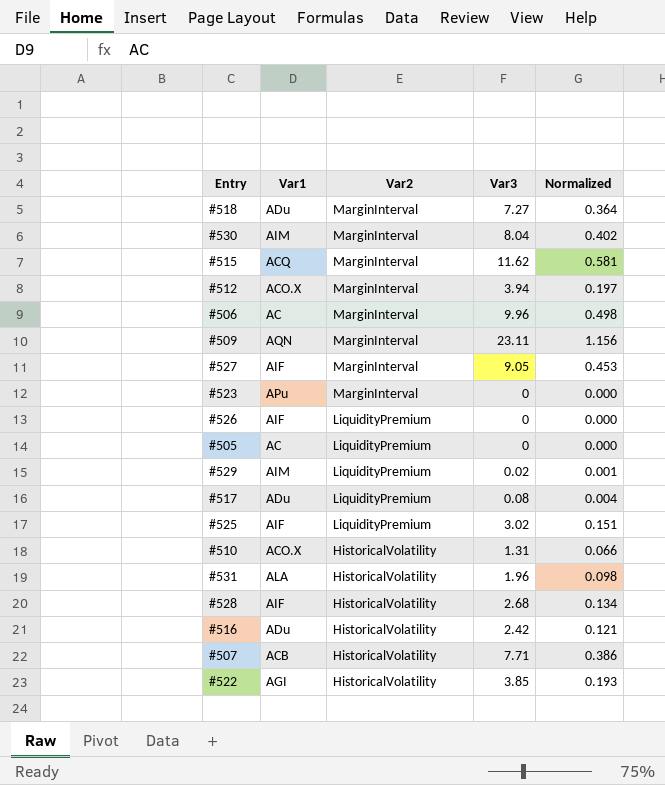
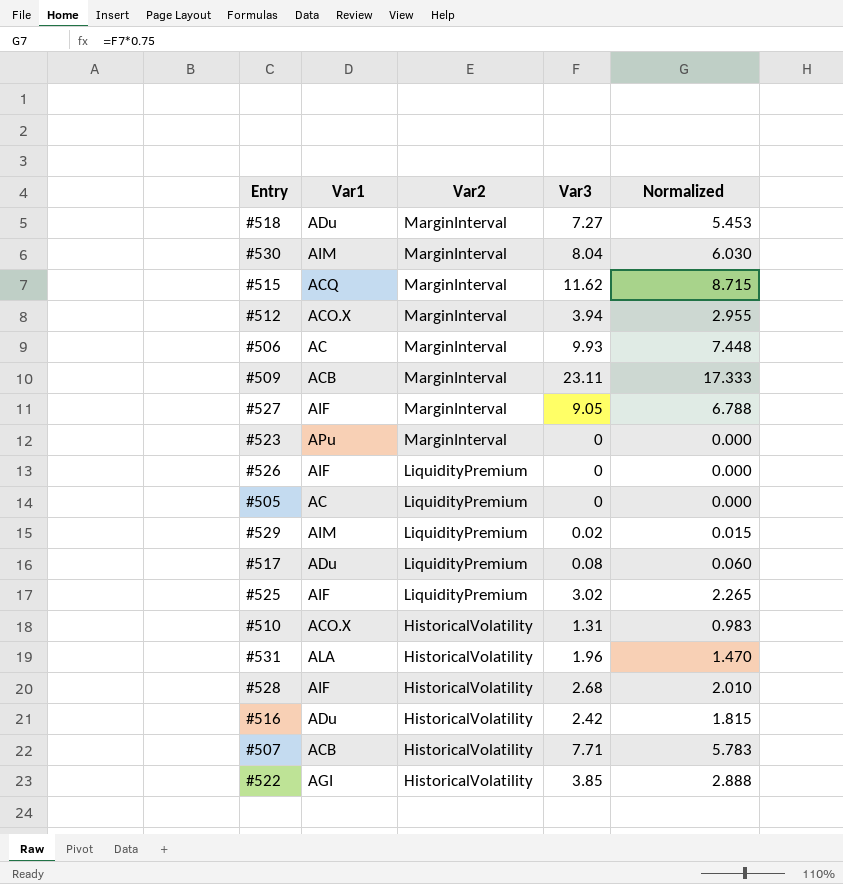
column Normalized | formula: [Var3] * 0.05 -> [Var3] * 0.75
#506 | Var3: 9.96 -> 9.93
#509 | Var1: AQN -> ACB

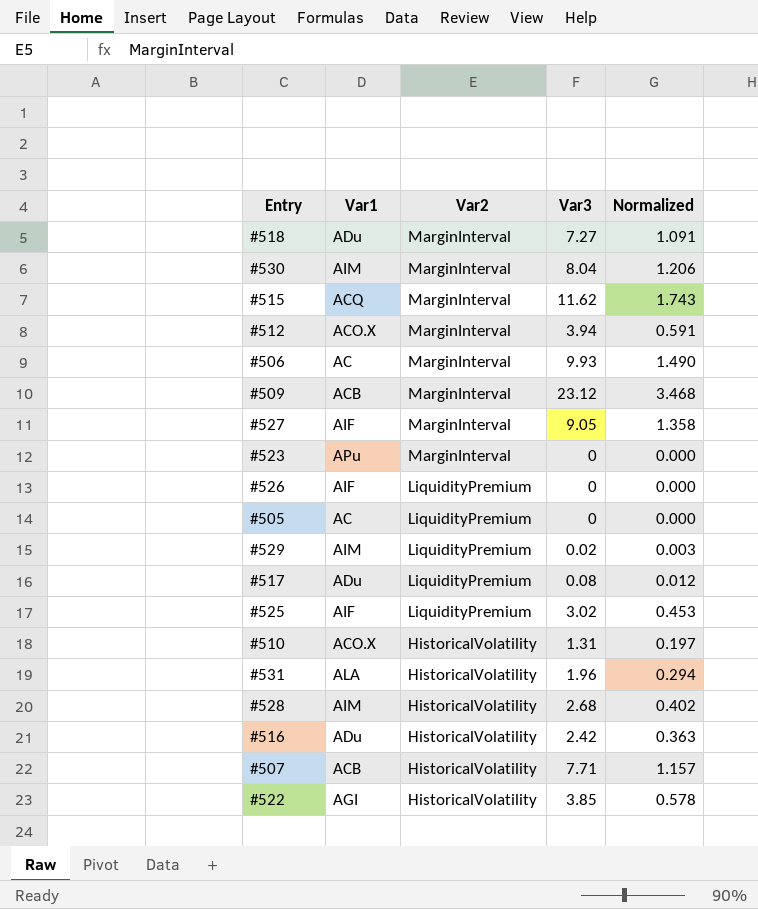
column Normalized | formula: [Var3] * 0.75 -> [Var3] * 0.15
#509 | Var3: 23.11 -> 23.12
#528 | Var1: AIF -> AIM

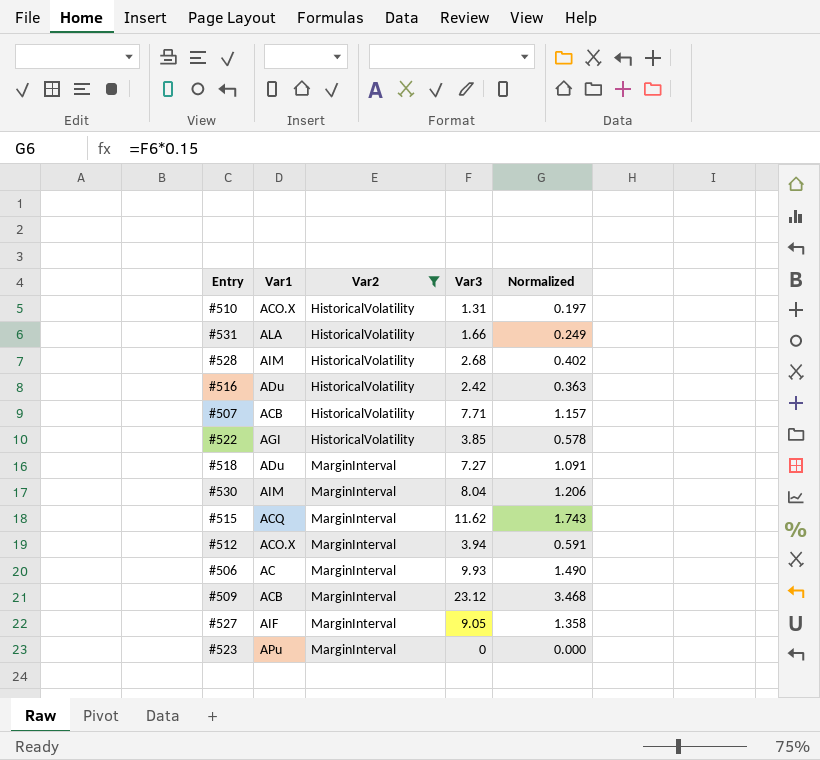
filter: none -> Var2 != LiquidityPremium
row order: Var2 descending -> Var2 ascending
#531 | Var3: 1.96 -> 1.66
#531 | Normalized: 0.294 -> 0.249

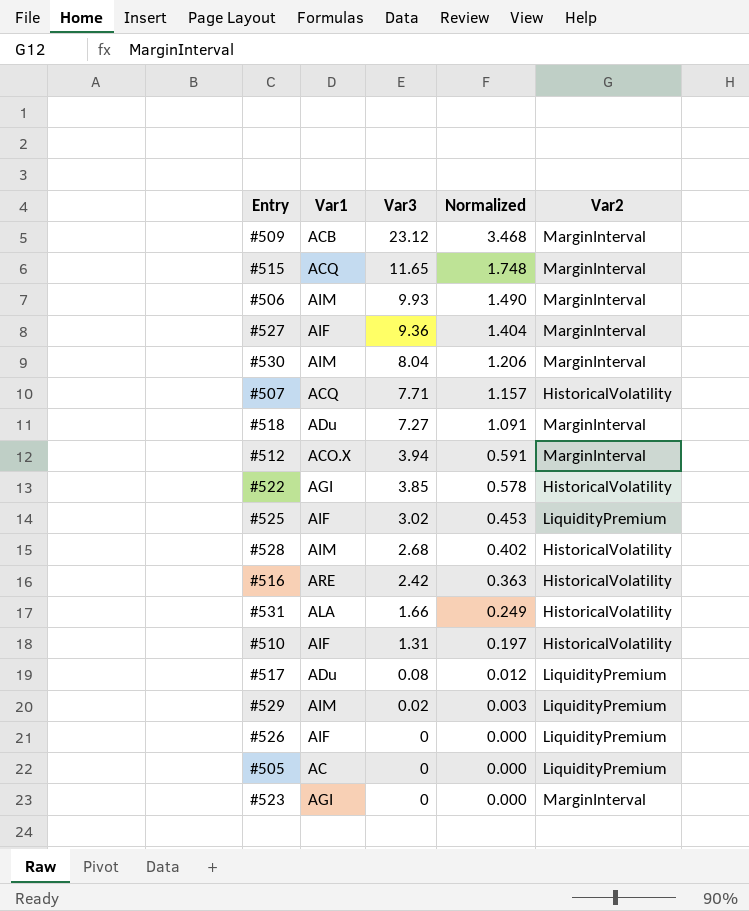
filter: Var2 != LiquidityPremium -> none
row order: Var2 ascending -> Var3 descending
column Var2 | position: 3 -> 5
#515 | Var3: 11.62 -> 11.65
#515 | Normalized: 1.743 -> 1.748
#506 | Var1: AC -> AIM
#527 | Var3: 9.05 -> 9.36
#527 | Normalized: 1.358 -> 1.404
#507 | Var1: ACB -> ACQ
#516 | Var1: ADu -> ARE
#510 | Var1: ACO.X -> AIF
#523 | Var1: APu -> AGI

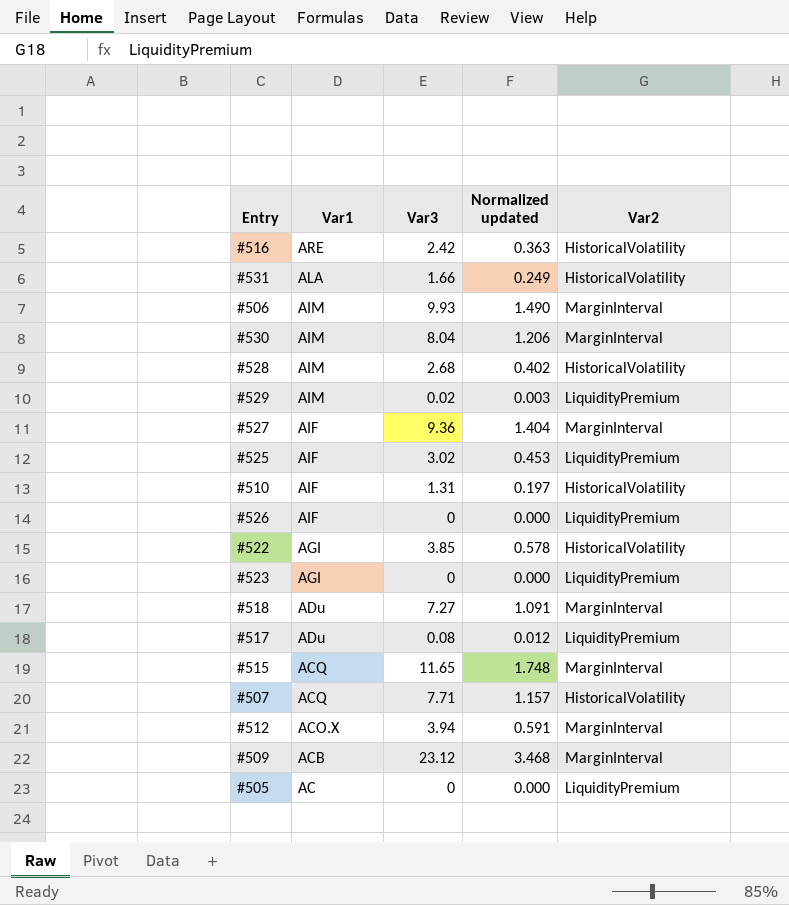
row order: Var3 descending -> Var1 descending
column name: Normalized -> Normalized updated
#523 | Var2: MarginInterval -> LiquidityPremium

